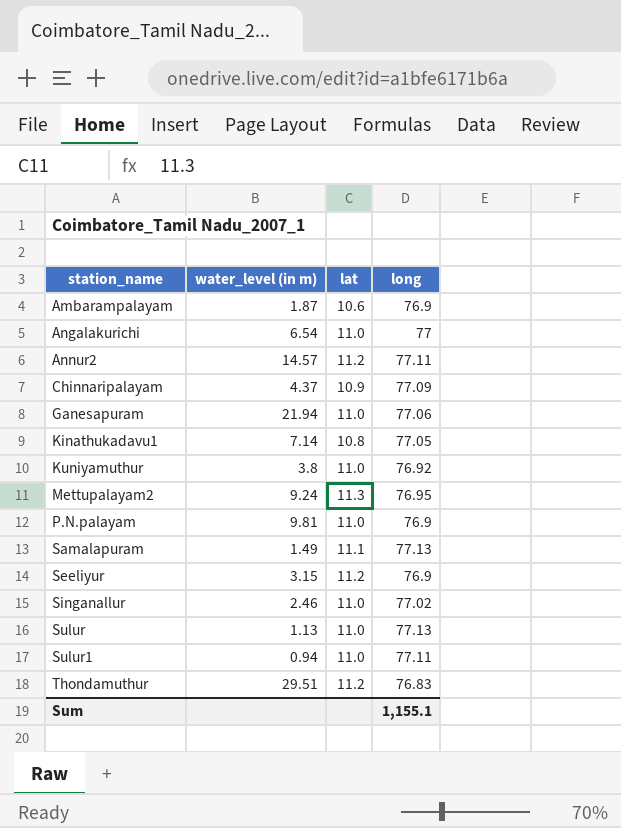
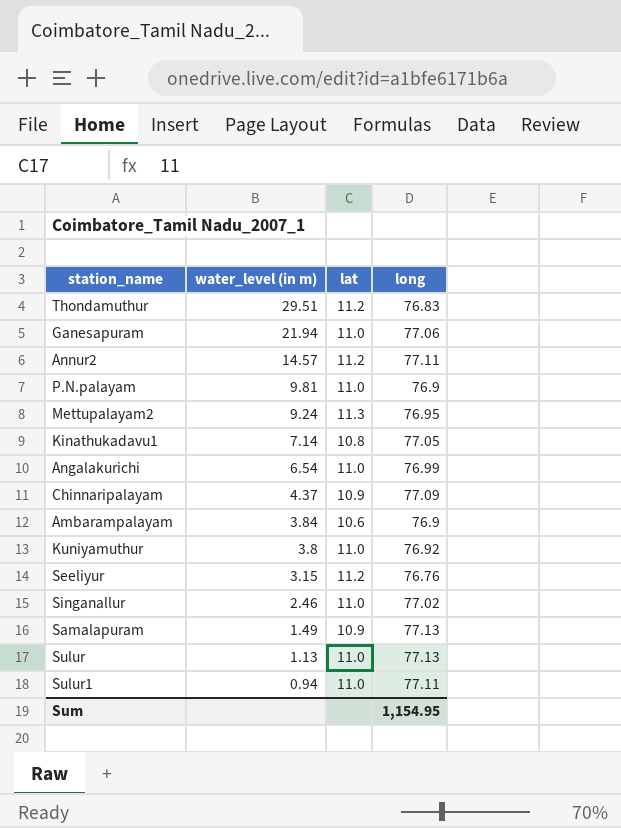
row order: station_name ascending -> water_level (in m) descending
Angalakurichi | long: 77 -> 76.99
Ambarampalayam | water_level (in m): 1.87 -> 3.84
Seeliyur | long: 76.9 -> 76.76
Samalapuram | lat: 11.1 -> 10.9
Sum | long: 1,155.1 -> 1,154.95

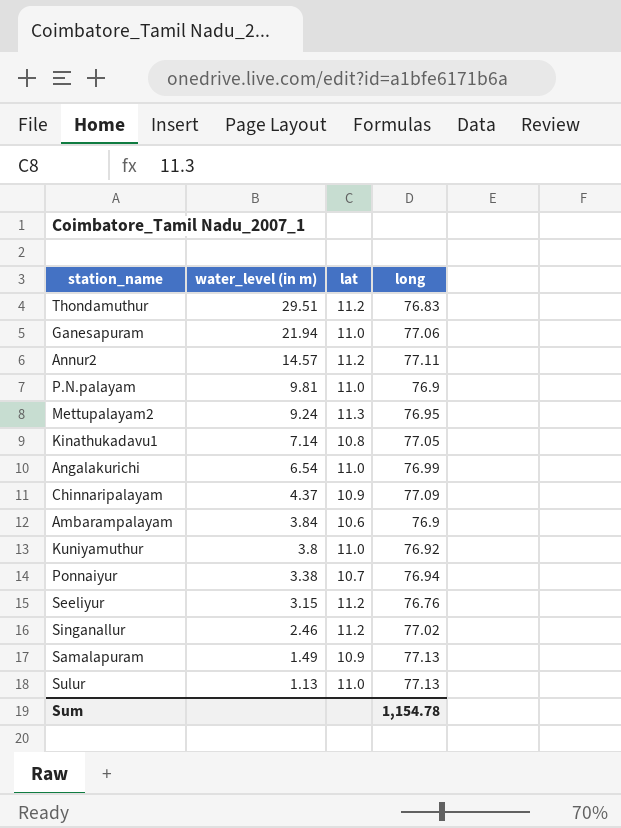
row Sulur1: 0.94 | 11.0 | 77.11 -> none
row Ponnaiyur: none -> 3.38 | 10.7 | 76.94
Singanallur | lat: 11.0 -> 11.2
Sum | long: 1,154.95 -> 1,154.78

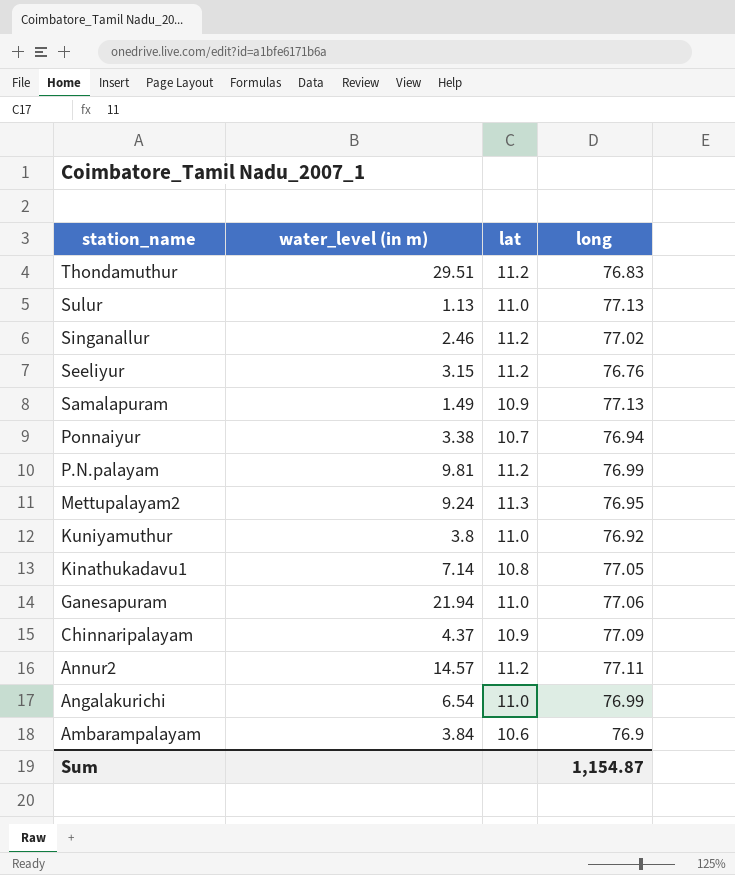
row order: water_level (in m) descending -> station_name descending
P.N.palayam | lat: 11.0 -> 11.2
P.N.palayam | long: 76.9 -> 76.99
Sum | long: 1,154.78 -> 1,154.87

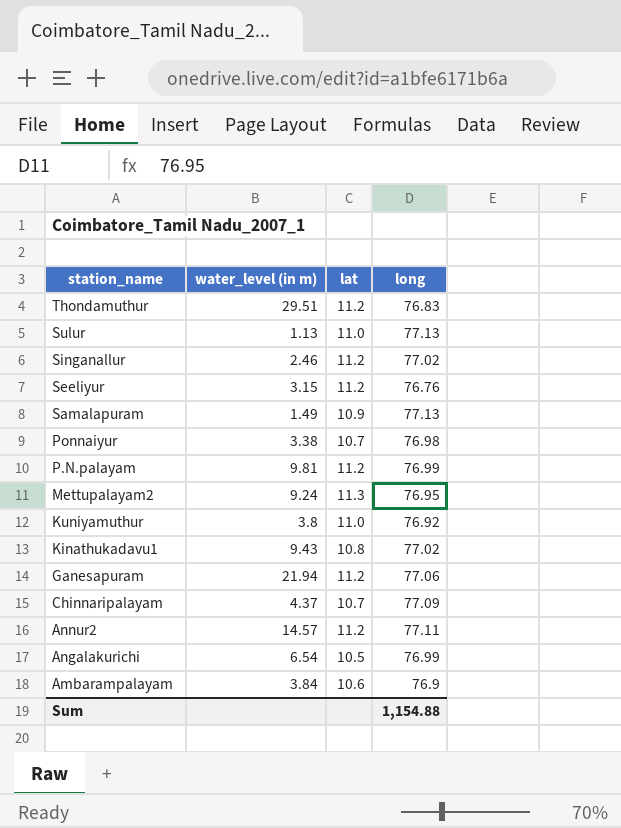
Ponnaiyur | long: 76.94 -> 76.98
Kinathukadavu1 | water_level (in m): 7.14 -> 9.43
Kinathukadavu1 | long: 77.05 -> 77.02
Ganesapuram | lat: 11.0 -> 11.2
Chinnaripalayam | lat: 10.9 -> 10.7
Angalakurichi | lat: 11.0 -> 10.5
Sum | long: 1,154.87 -> 1,154.88

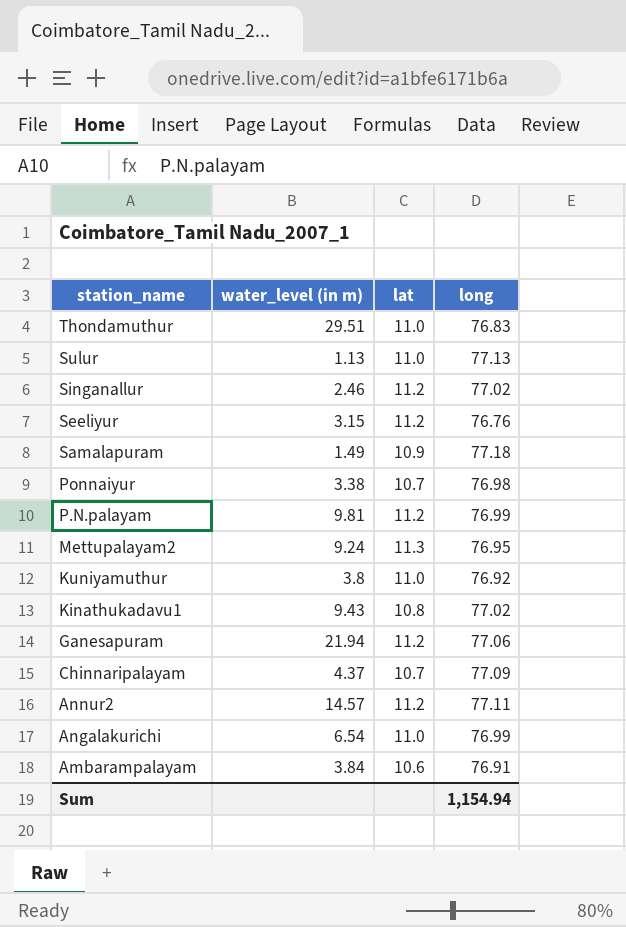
Thondamuthur | lat: 11.2 -> 11.0
Samalapuram | long: 77.13 -> 77.18
Angalakurichi | lat: 10.5 -> 11.0
Ambarampalayam | long: 76.9 -> 76.91
Sum | long: 1,154.88 -> 1,154.94

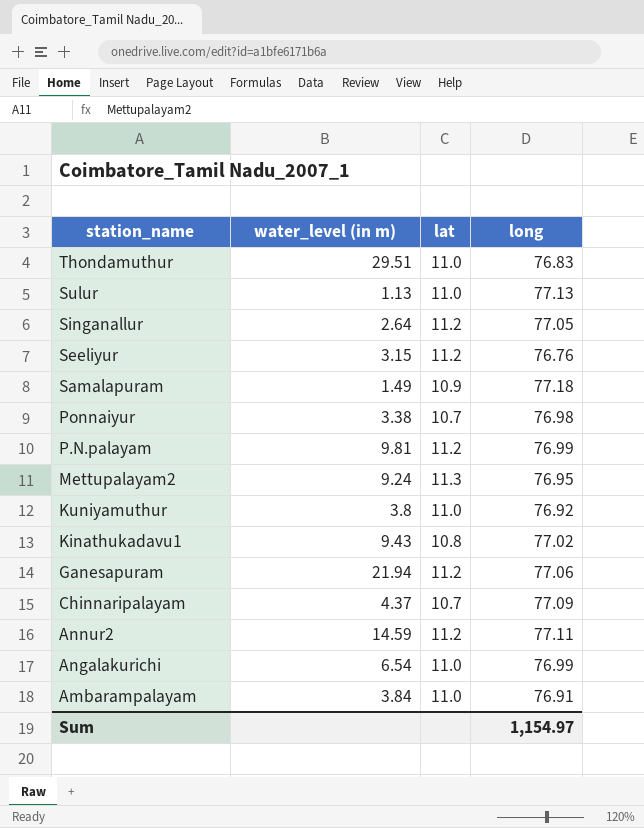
Singanallur | water_level (in m): 2.46 -> 2.64
Singanallur | long: 77.02 -> 77.05
Annur2 | water_level (in m): 14.57 -> 14.59
Ambarampalayam | lat: 10.6 -> 11.0
Sum | long: 1,154.94 -> 1,154.97

